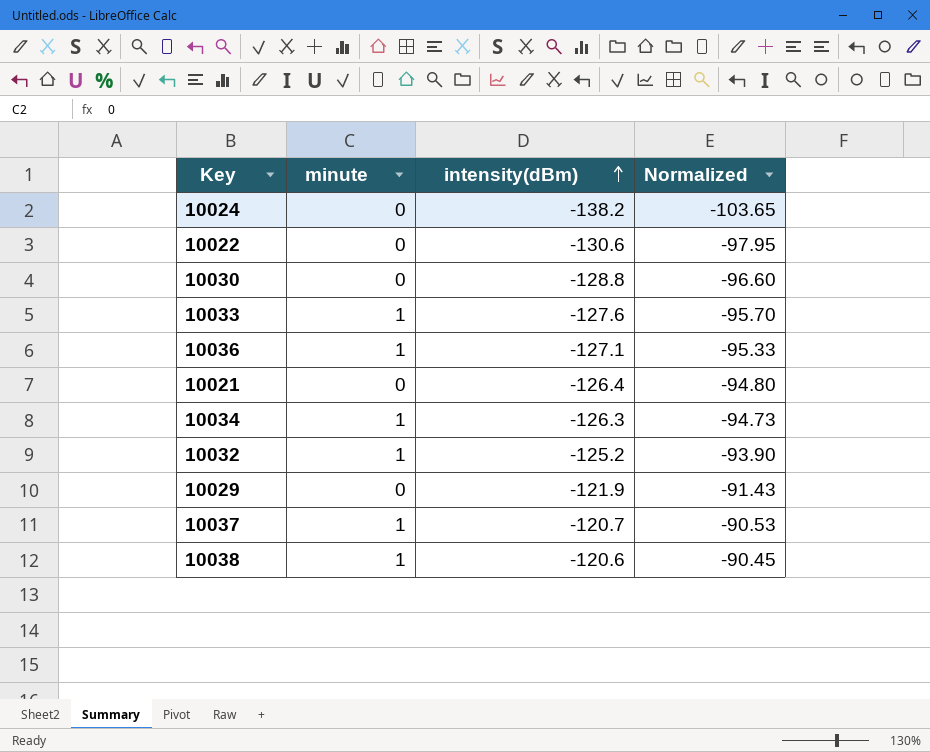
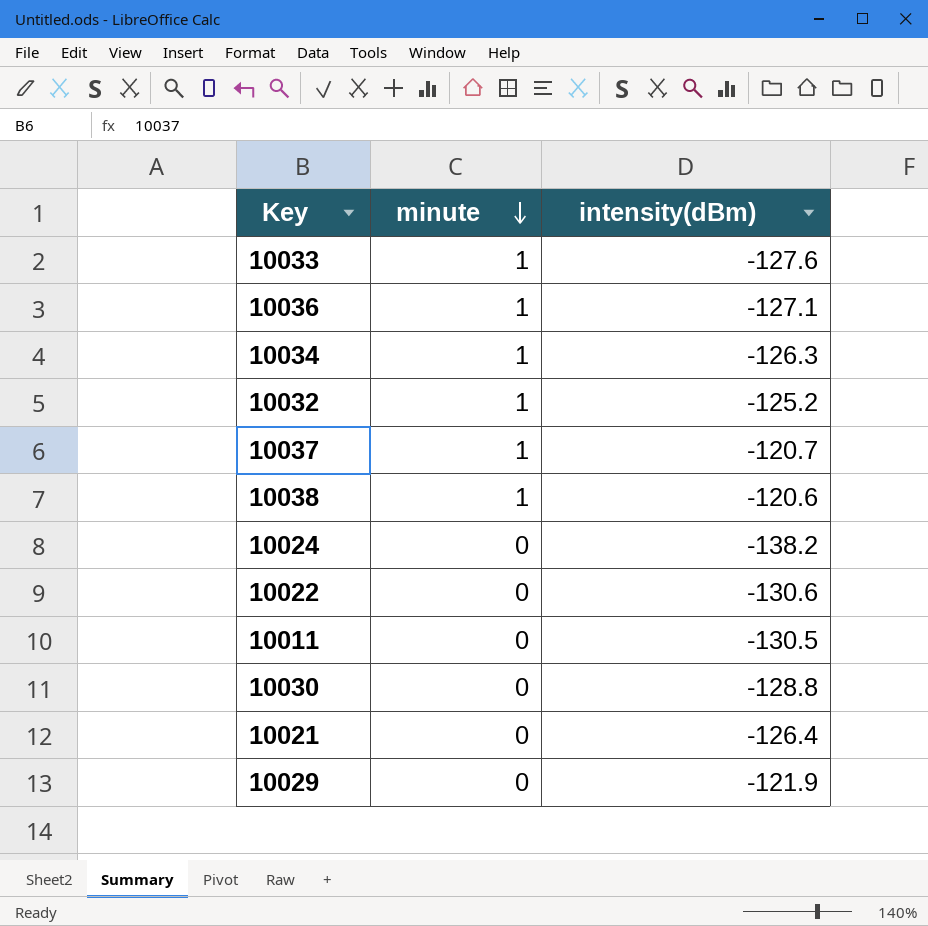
row order: intensity(dBm) ascending -> minute descending
column Normalized | formula: [intensity(dBm)] * 0.75 -> none
row 10011: none -> 0 | -130.5

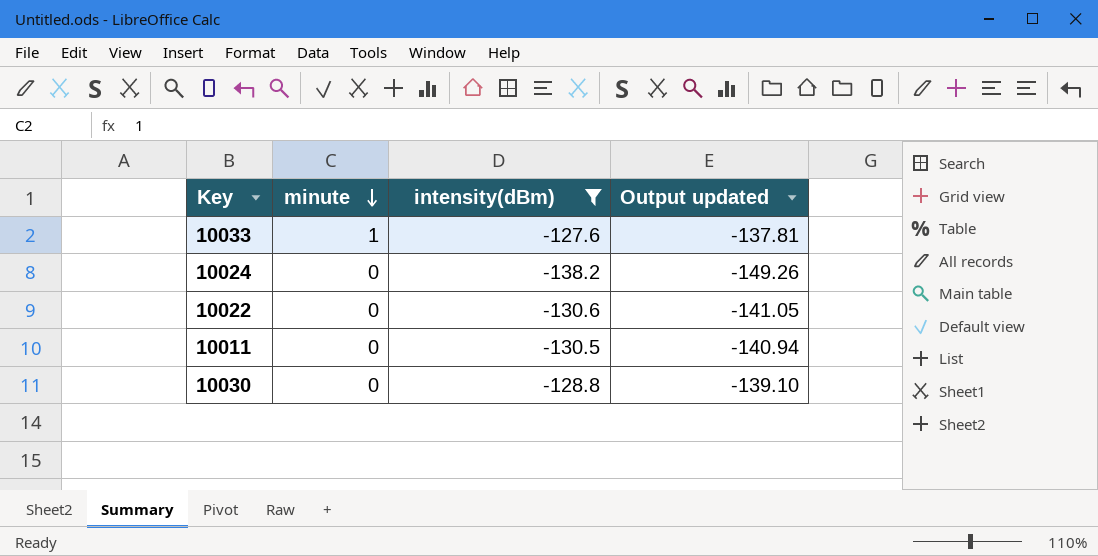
filter: none -> intensity(dBm) <= -127.6
column Output updated | formula: none -> [intensity(dBm)] * 1.08

